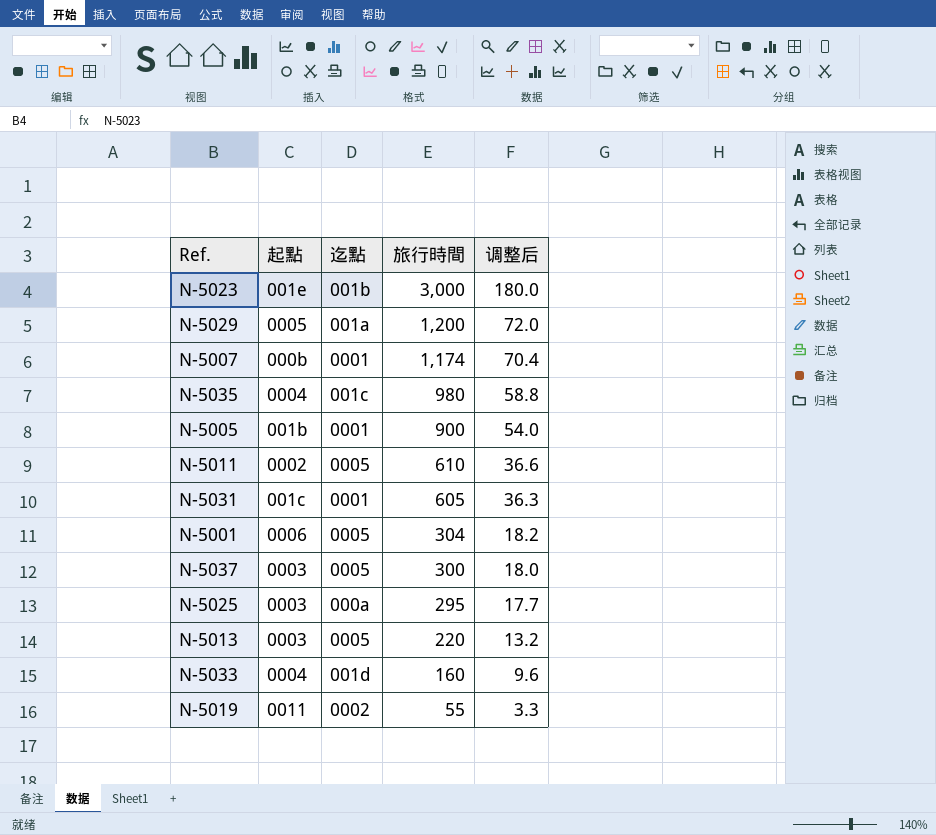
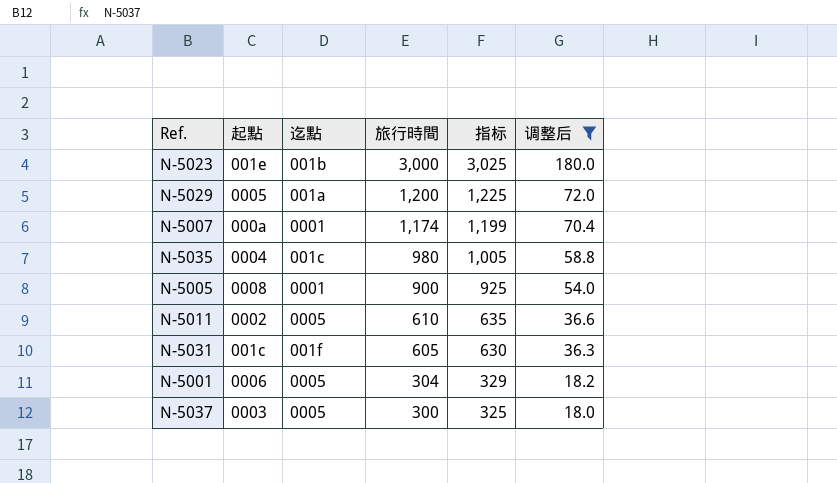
filter: none -> 调整后 >= 18.0
column 指标 | formula: none -> [旅行時間] + 25
N-5007 | 起點: 000b -> 000a
N-5005 | 起點: 001b -> 0008
N-5031 | 迄點: 0001 -> 001f

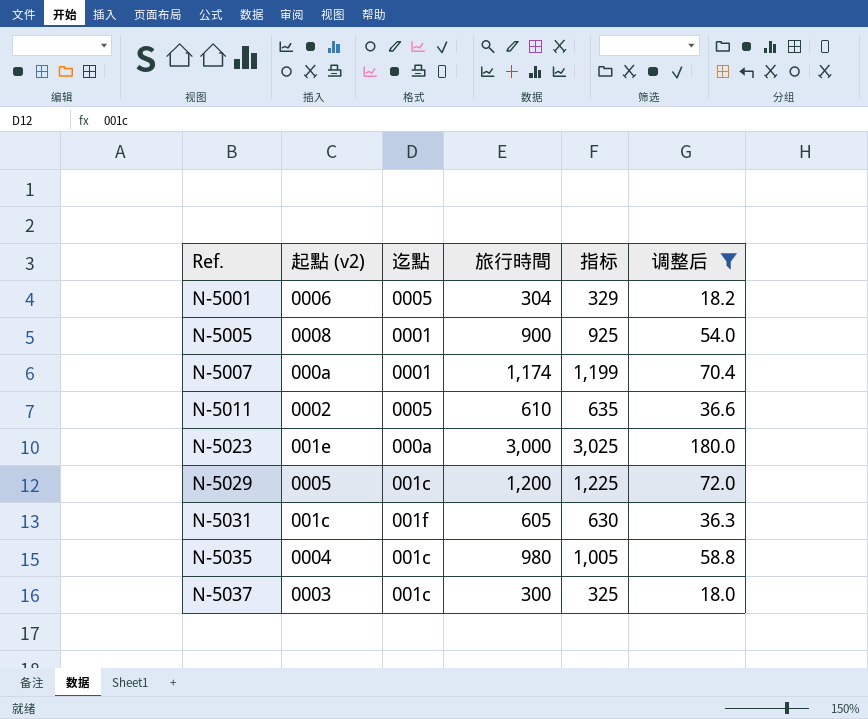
row order: 旅行時間 descending -> Ref. ascending
column name: 起點 -> 起點 (v2)
N-5023 | 迄點: 001b -> 000a
N-5029 | 迄點: 001a -> 001c
N-5037 | 迄點: 0005 -> 001c

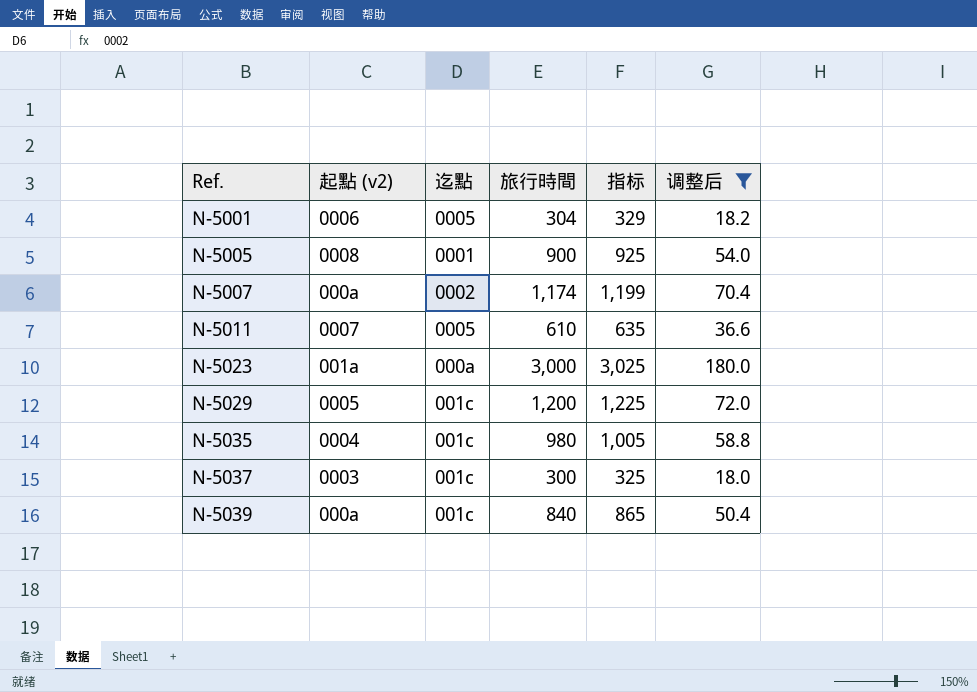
row N-5031: 001c | 001f | 605 | 630 | 36.3 -> none
N-5007 | 迄點: 0001 -> 0002
N-5011 | 起點 (v2): 0002 -> 0007
N-5023 | 起點 (v2): 001e -> 001a
row N-5039: none -> 000a | 001c | 840 | 865 | 50.4

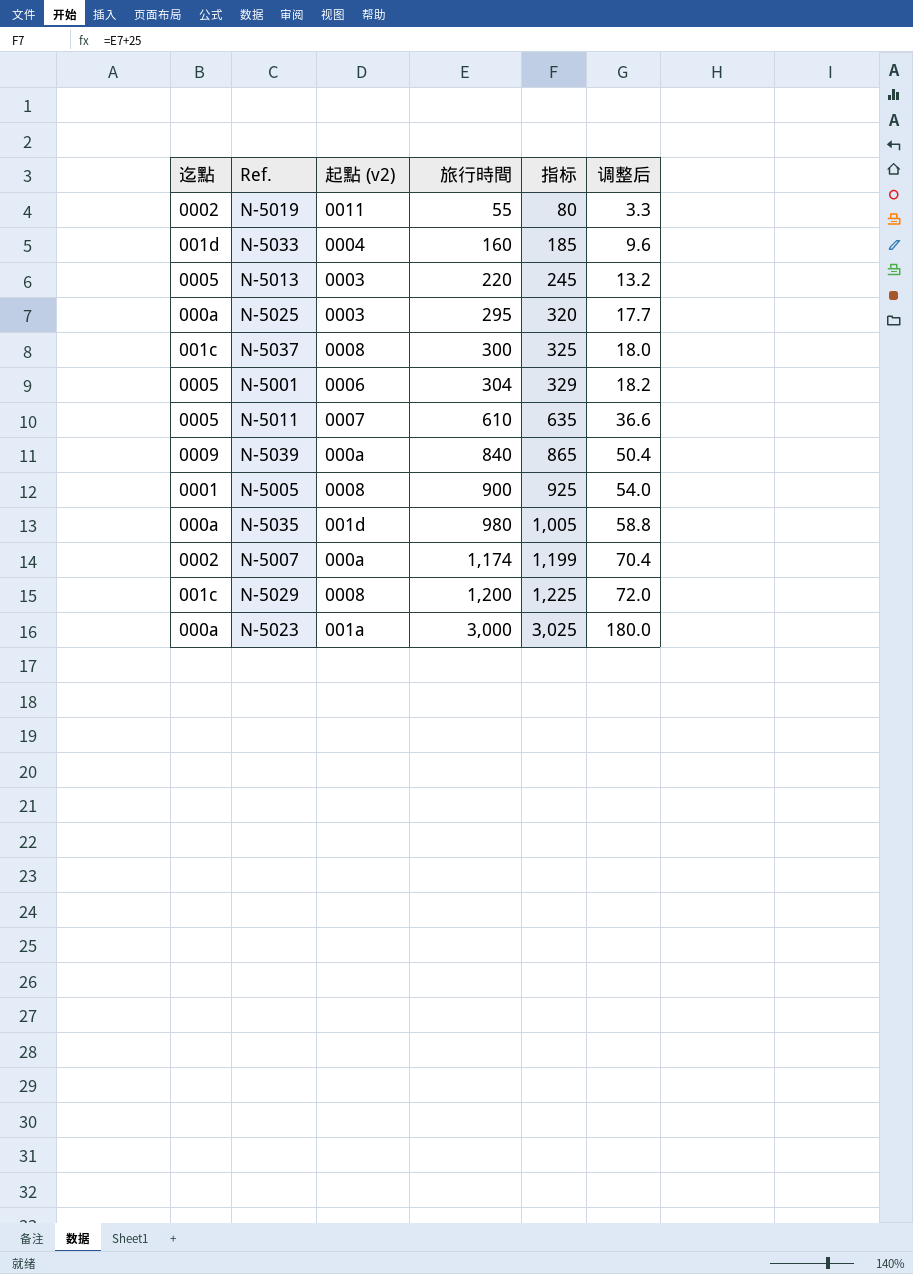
filter: 调整后 >= 18.0 -> none
row order: Ref. ascending -> 旅行時間 ascending
column 迄點 | position: 3 -> 1
N-5037 | 起點 (v2): 0003 -> 0008
N-5039 | 迄點: 001c -> 0009
N-5035 | 迄點: 001c -> 000a
N-5035 | 起點 (v2): 0004 -> 001d
N-5029 | 起點 (v2): 0005 -> 0008

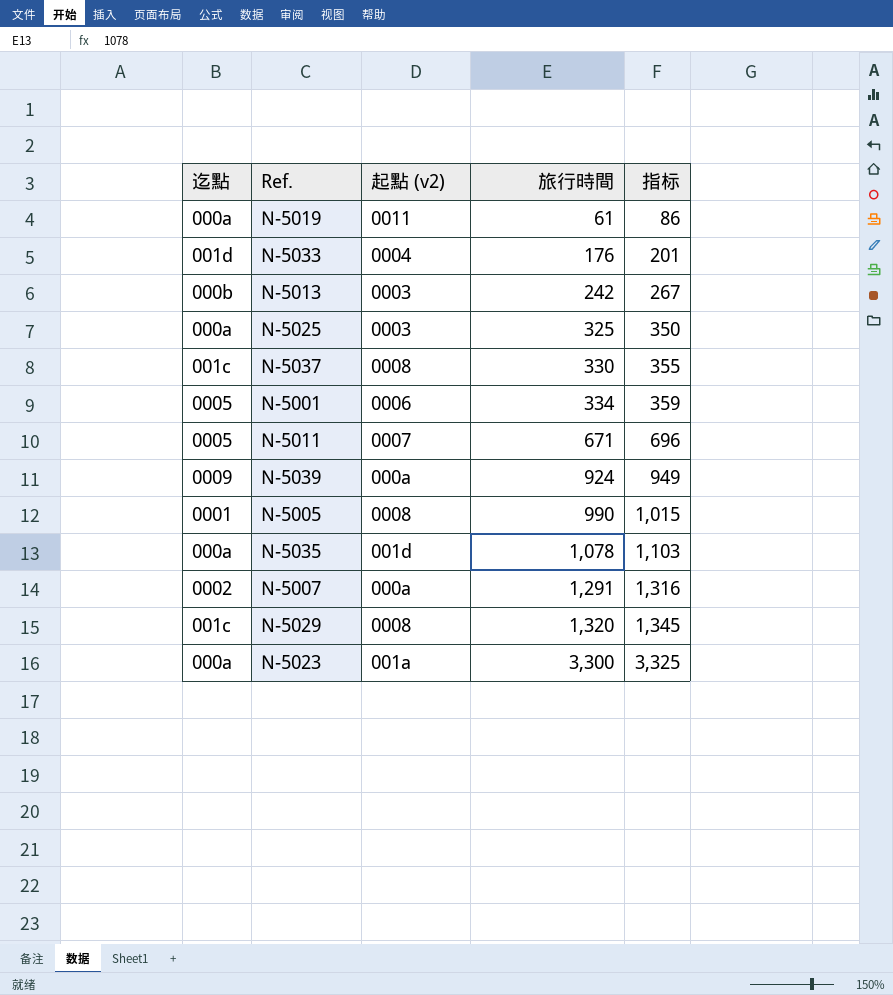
column 调整后 | formula: [旅行時間] * 0.06 -> none
N-5019 | 迄點: 0002 -> 000a
N-5019 | 旅行時間: 55 -> 61
N-5019 | 指标: 80 -> 86
N-5033 | 旅行時間: 160 -> 176
N-5033 | 指标: 185 -> 201
N-5013 | 迄點: 0005 -> 000b
N-5013 | 旅行時間: 220 -> 242
N-5013 | 指标: 245 -> 267
N-5025 | 旅行時間: 295 -> 325
N-5025 | 指标: 320 -> 350
N-5037 | 旅行時間: 300 -> 330
N-5037 | 指标: 325 -> 355
N-5001 | 旅行時間: 304 -> 334
N-5001 | 指标: 329 -> 359
N-5011 | 旅行時間: 610 -> 671
N-5011 | 指标: 635 -> 696
N-5039 | 旅行時間: 840 -> 924
N-5039 | 指标: 865 -> 949
N-5005 | 旅行時間: 900 -> 990
N-5005 | 指标: 925 -> 1,015
N-5035 | 旅行時間: 980 -> 1,078
N-5035 | 指标: 1,005 -> 1,103
N-5007 | 旅行時間: 1,174 -> 1,291
N-5007 | 指标: 1,199 -> 1,316
N-5029 | 旅行時間: 1,200 -> 1,320
N-5029 | 指标: 1,225 -> 1,345
N-5023 | 旅行時間: 3,000 -> 3,300
N-5023 | 指标: 3,025 -> 3,325

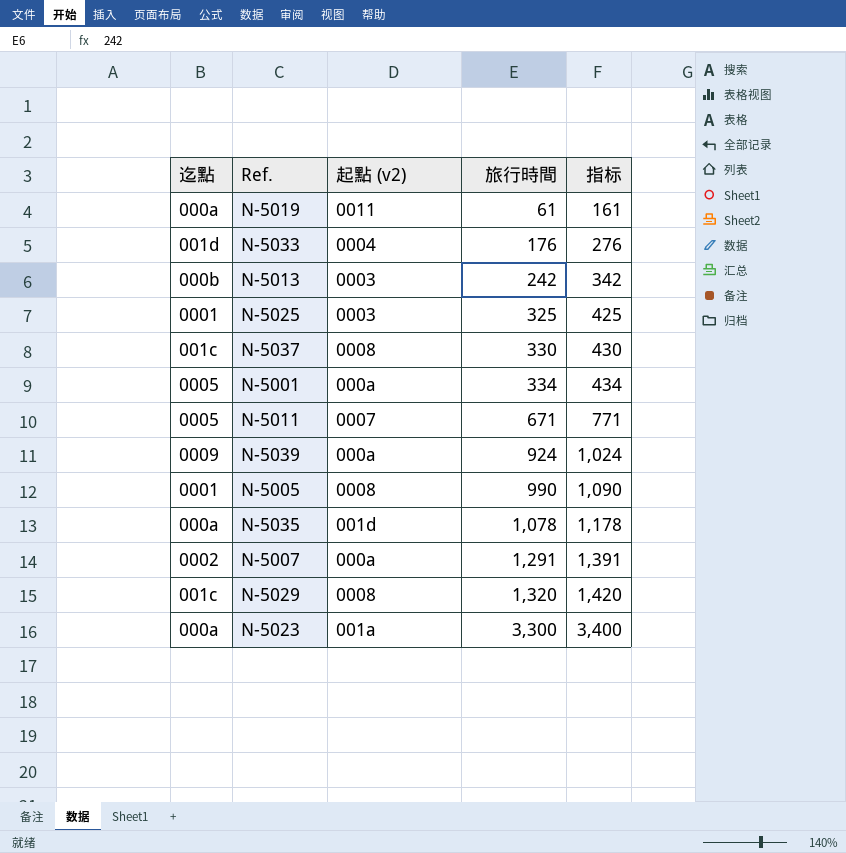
column 指标 | formula: [旅行時間] + 25 -> [旅行時間] + 100
N-5025 | 迄點: 000a -> 0001
N-5001 | 起點 (v2): 0006 -> 000a

